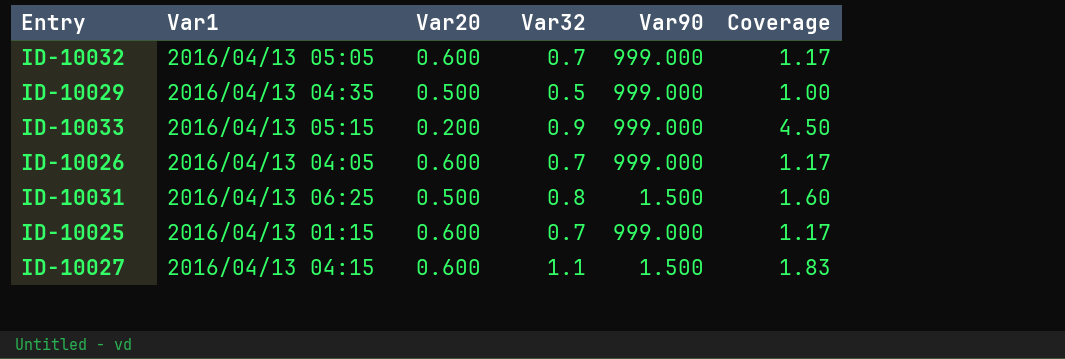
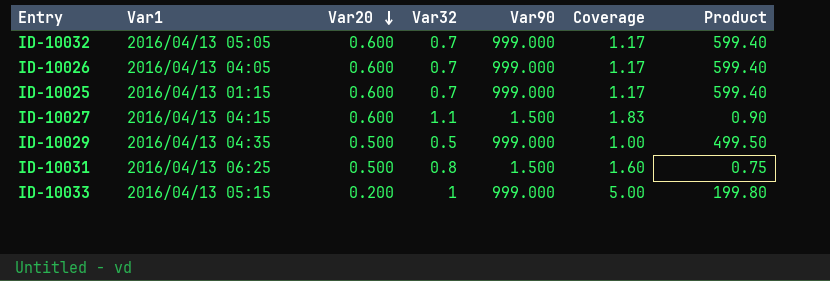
row order: none -> Var20 descending
column Product | formula: none -> [Var20] * [Var90]
ID-10033 | Var32: 0.9 -> 1
ID-10033 | Coverage: 4.50 -> 5.00

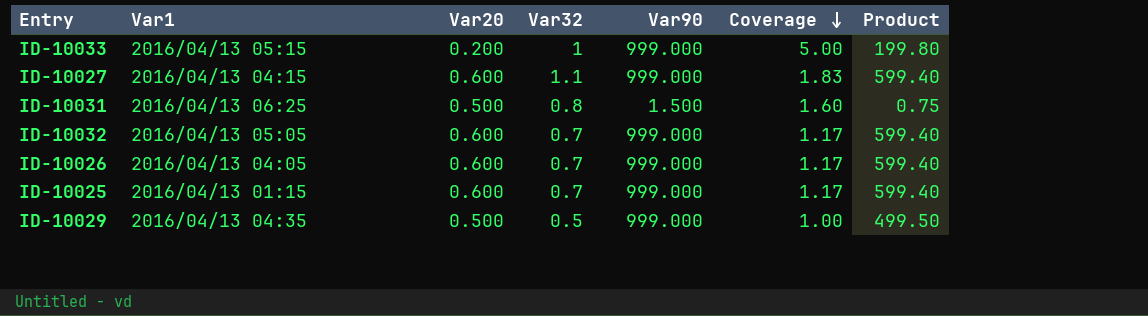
row order: Var20 descending -> Coverage descending
ID-10027 | Var90: 1.500 -> 999.000
ID-10027 | Product: 0.90 -> 599.40

